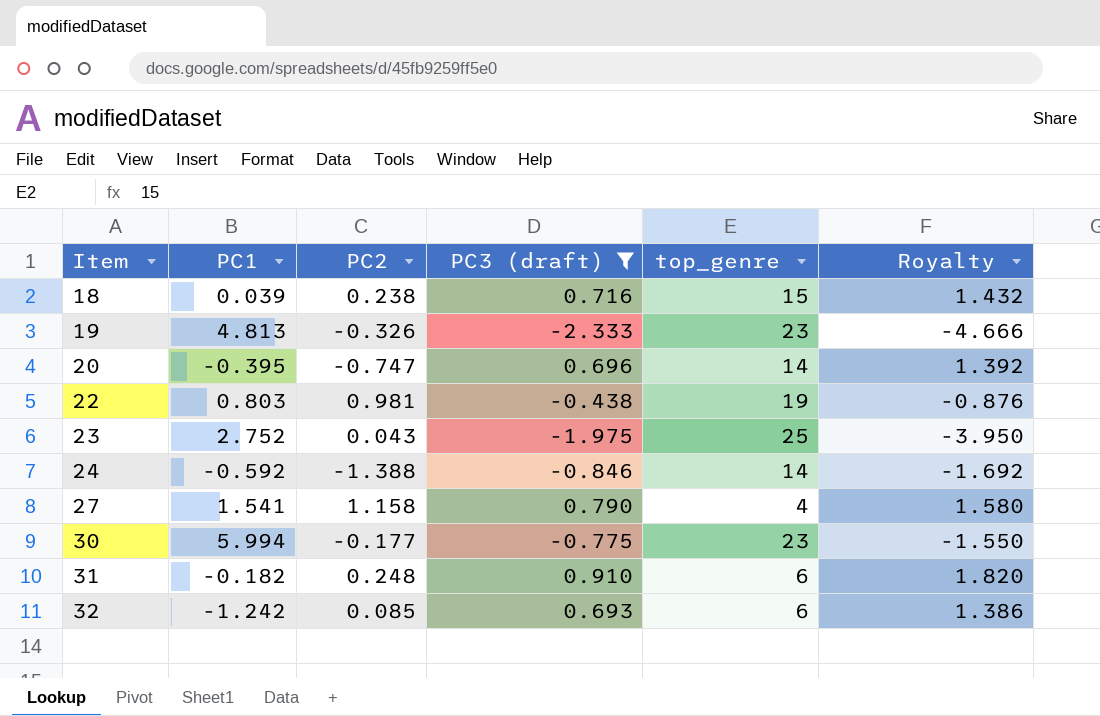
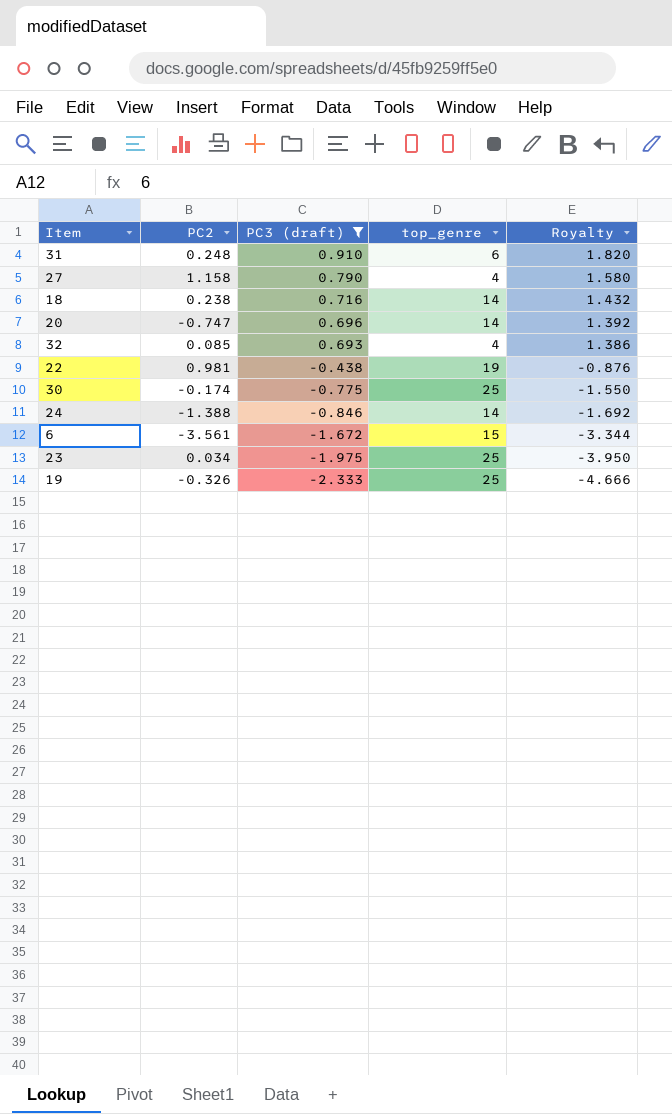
row order: Item ascending -> PC3 (draft) descending
column PC1 | position: 2 -> none
18 | top_genre: 15 -> 14
32 | top_genre: 6 -> 4
30 | PC2: -0.177 -> -0.174
30 | top_genre: 23 -> 25
row 6: none -> -3.561 | -1.672 | 15 | -3.344
23 | PC2: 0.043 -> 0.034
19 | top_genre: 23 -> 25

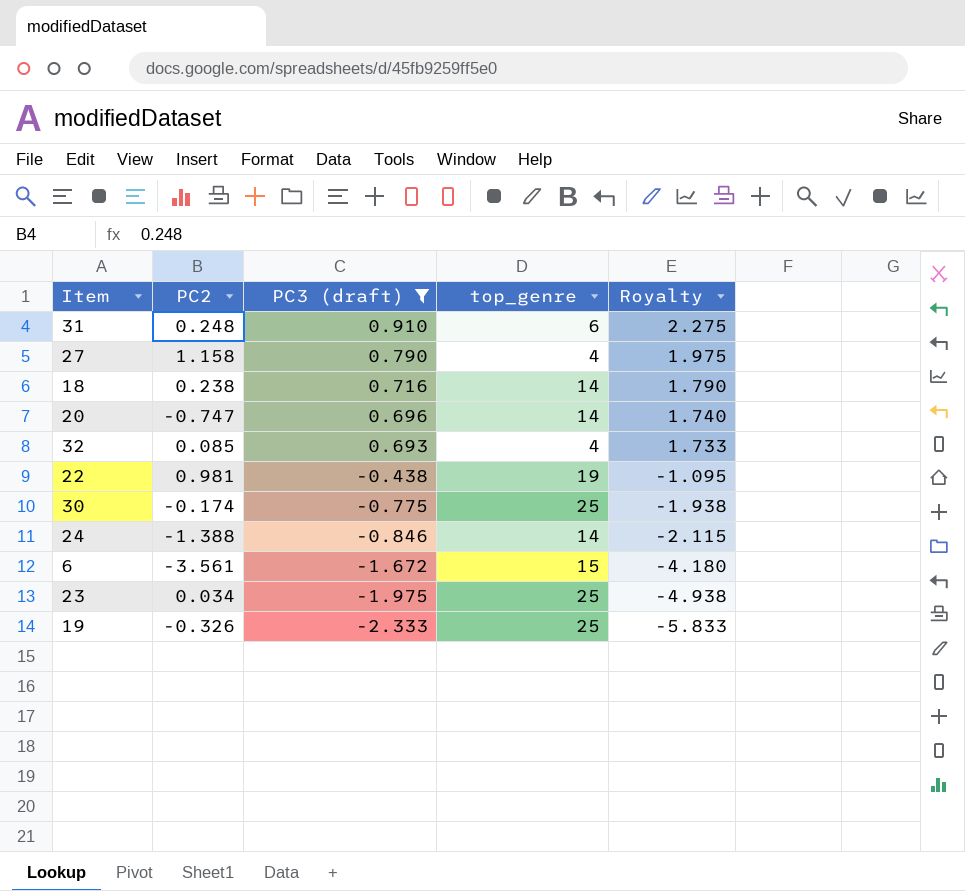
column Royalty | formula: [PC3 (draft)] * 2 -> [PC3 (draft)] * 2.5

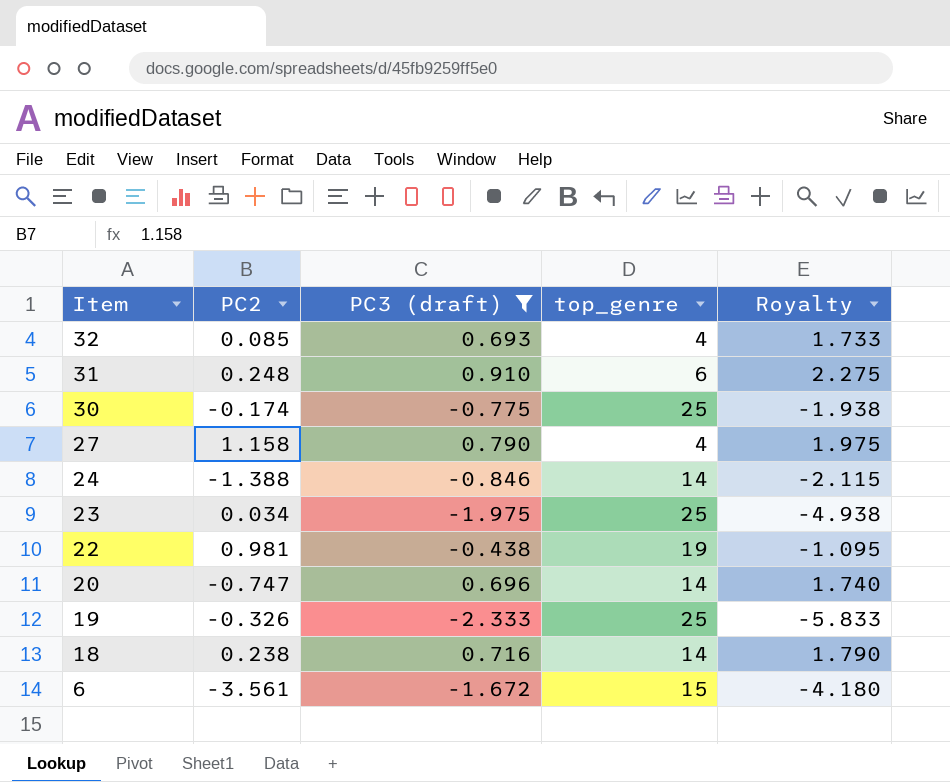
row order: PC3 (draft) descending -> Item descending

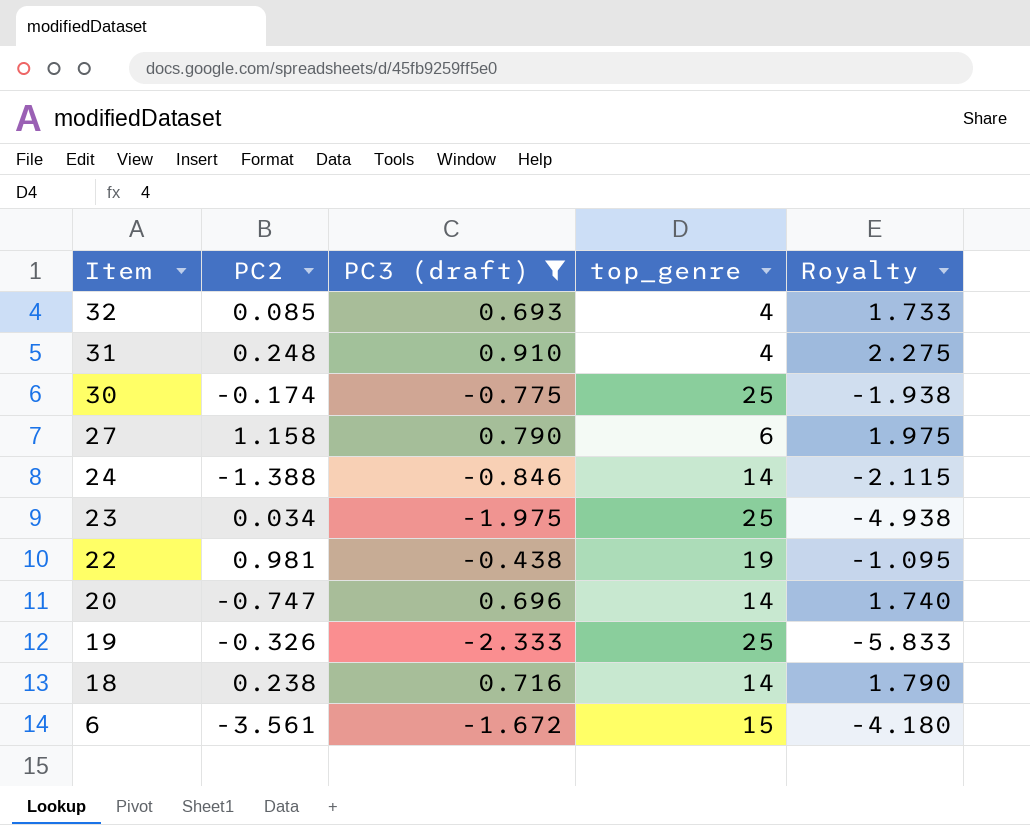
31 | top_genre: 6 -> 4
27 | top_genre: 4 -> 6

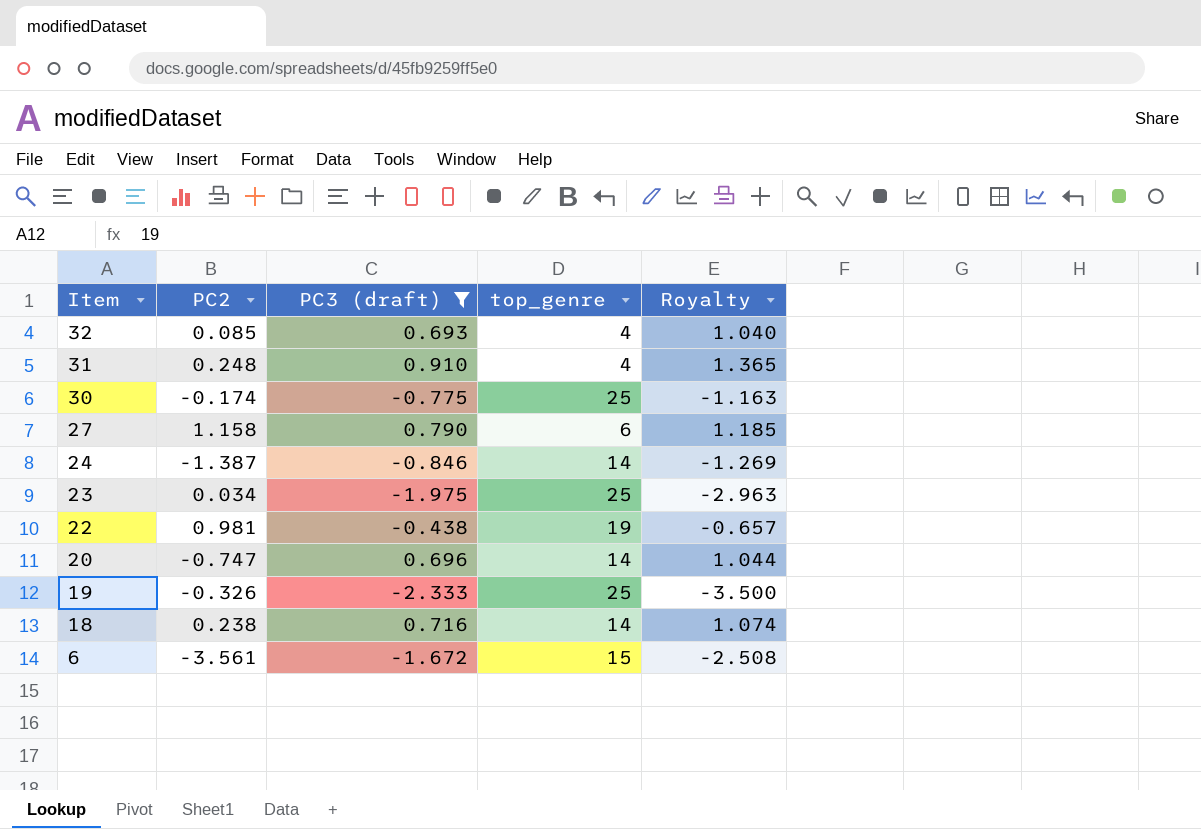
column Royalty | formula: [PC3 (draft)] * 2.5 -> [PC3 (draft)] * 1.5
24 | PC2: -1.388 -> -1.387

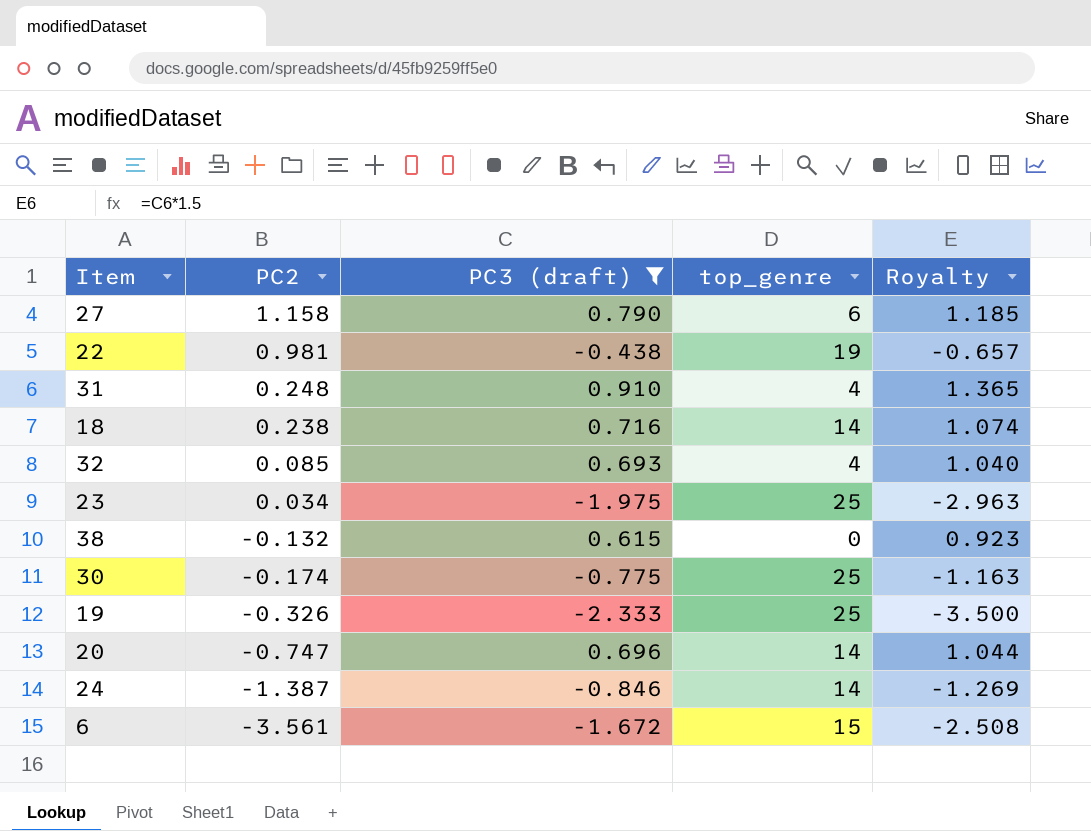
row order: Item descending -> PC2 descending
row 38: none -> -0.132 | 0.615 | 0 | 0.923

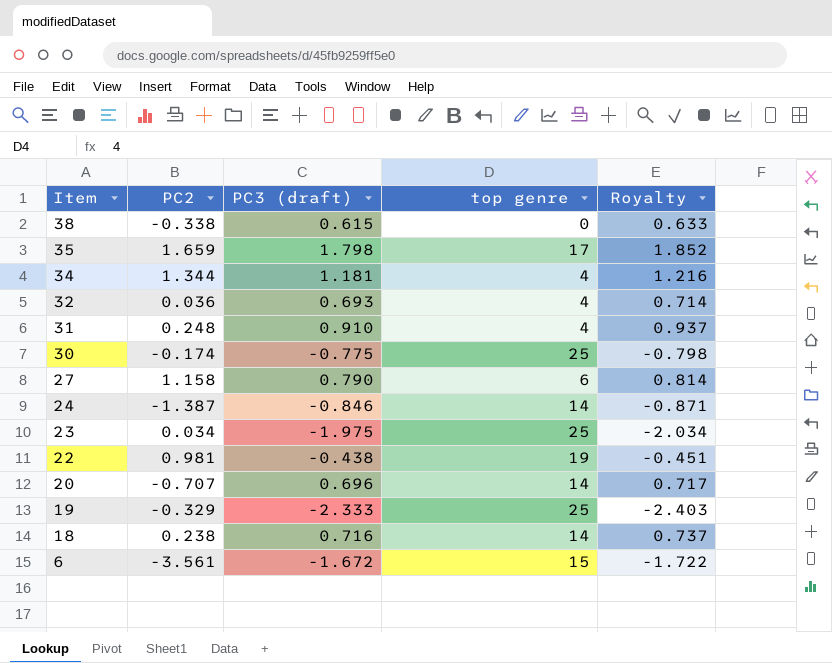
filter: PC3 (draft) <= 0.910 -> none
row order: PC2 descending -> Item descending
column name: top_genre -> top genre
column Royalty | formula: [PC3 (draft)] * 1.5 -> [PC3 (draft)] * 1.03
38 | PC2: -0.132 -> -0.338
32 | PC2: 0.085 -> 0.036
20 | PC2: -0.747 -> -0.707
19 | PC2: -0.326 -> -0.329

